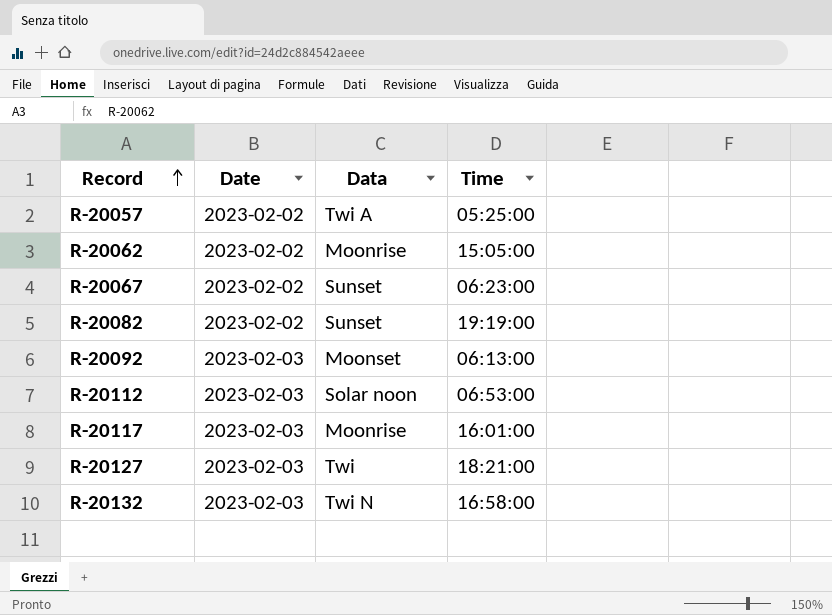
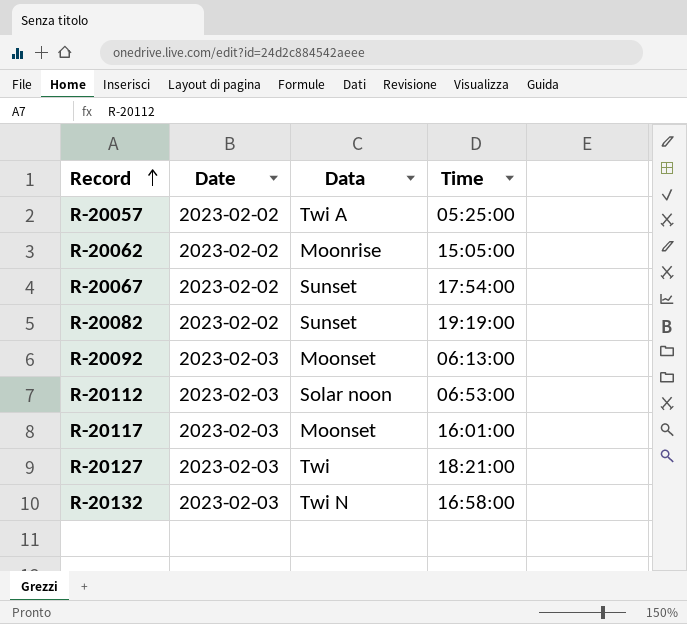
R-20067 | Time: 06:23:00 -> 17:54:00
R-20117 | Data: Moonrise -> Moonset

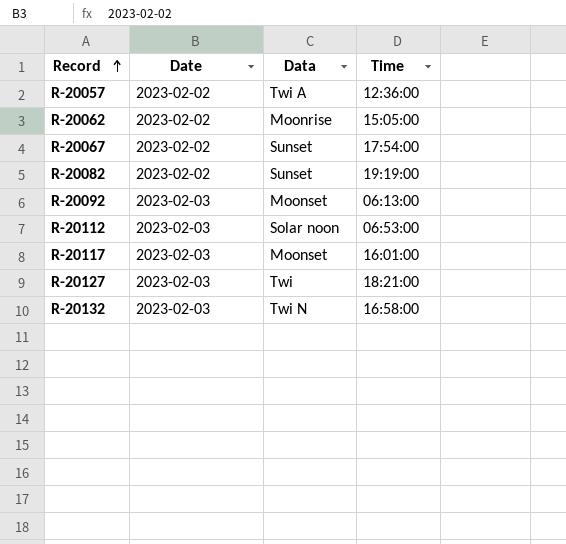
R-20057 | Time: 05:25:00 -> 12:36:00

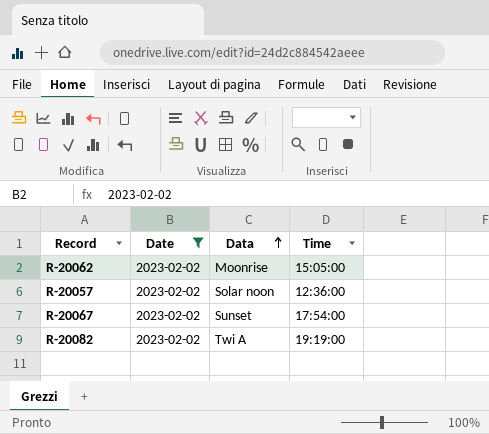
filter: none -> Date = 2023-02-02
row order: Record ascending -> Data ascending
R-20057 | Data: Twi A -> Solar noon
R-20082 | Data: Sunset -> Twi A

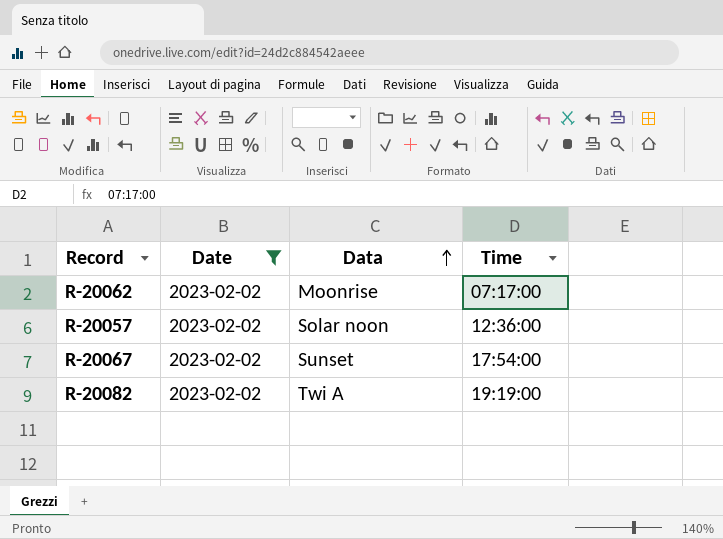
R-20062 | Time: 15:05:00 -> 07:17:00

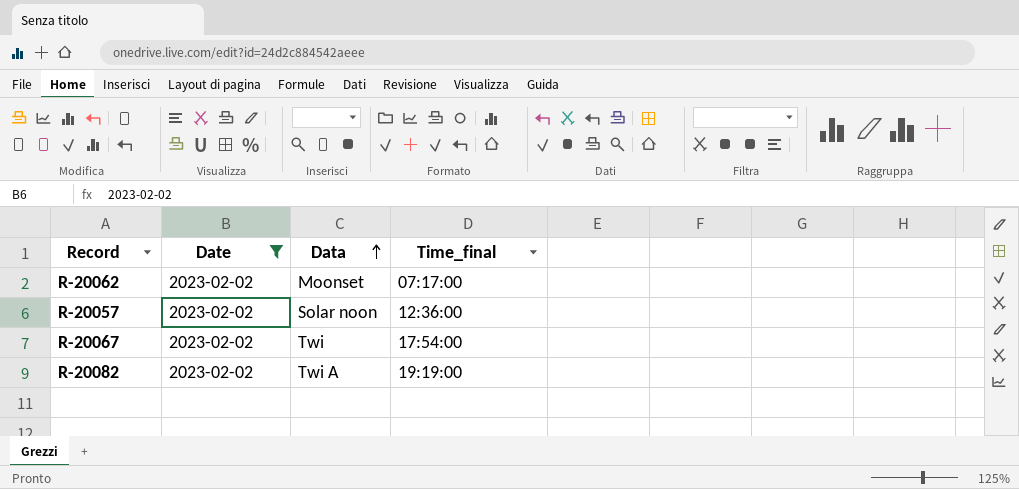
column name: Time -> Time_final
R-20062 | Data: Moonrise -> Moonset
R-20067 | Data: Sunset -> Twi

